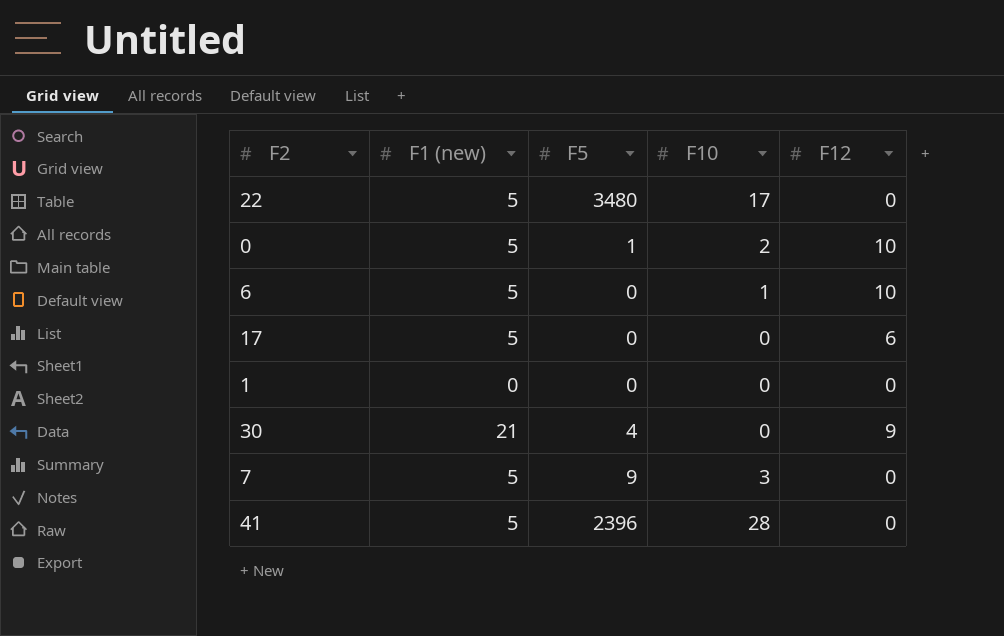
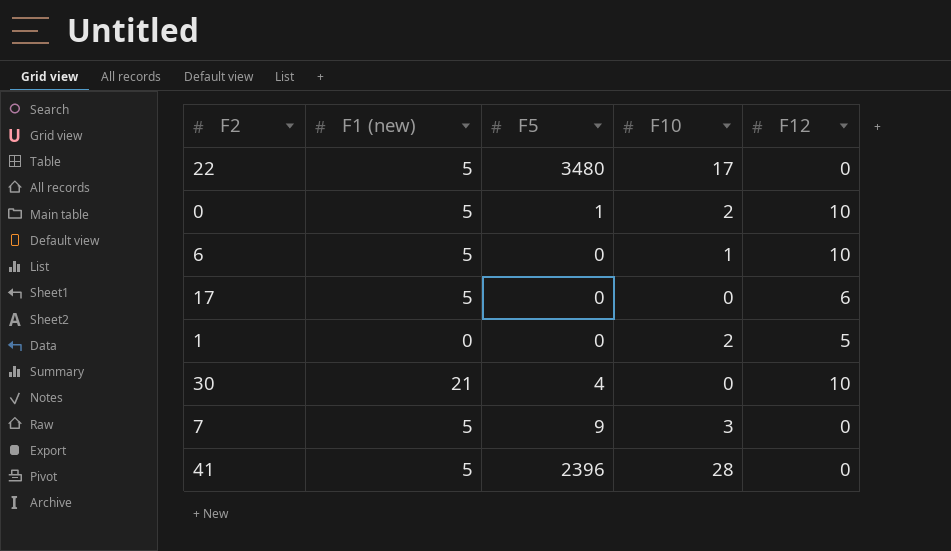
1 | F10: 0 -> 2
1 | F12: 0 -> 5
30 | F12: 9 -> 10

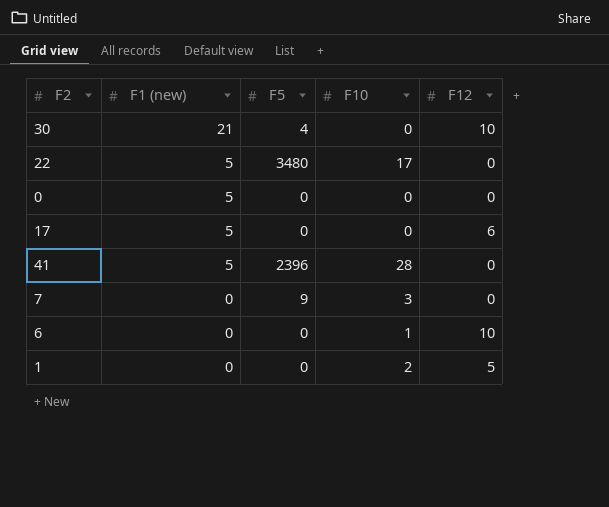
row order: none -> F1 (new) descending
0 | F5: 1 -> 0
0 | F10: 2 -> 0
0 | F12: 10 -> 0
7 | F1 (new): 5 -> 0
6 | F1 (new): 5 -> 0

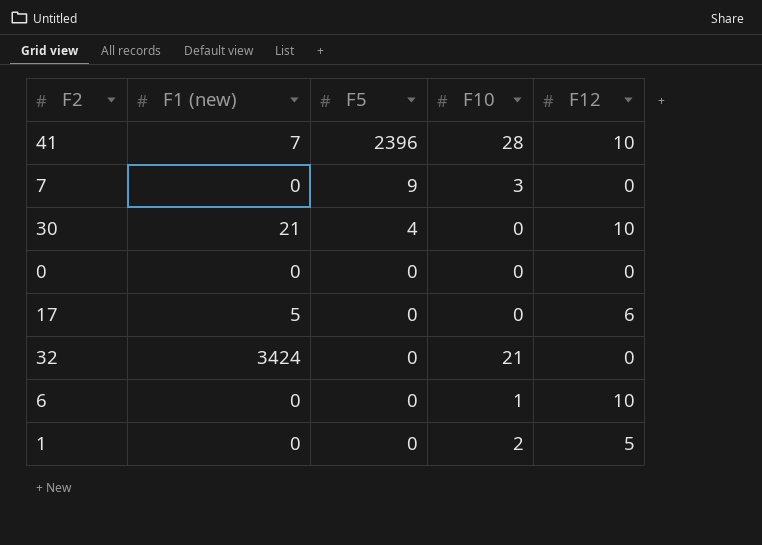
row order: F1 (new) descending -> F5 descending
row 22: 5 | 3480 | 17 | 0 -> none
41 | F1 (new): 5 -> 7
41 | F12: 0 -> 10
0 | F1 (new): 5 -> 0
row 32: none -> 3424 | 0 | 21 | 0

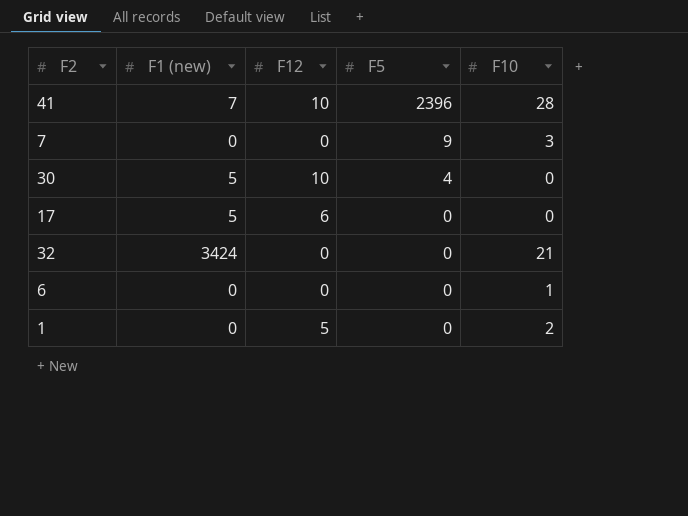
column F12 | position: 5 -> 3
row 0: 0 | 0 | 0 | 0 -> none
30 | F1 (new): 21 -> 5
6 | F12: 10 -> 0

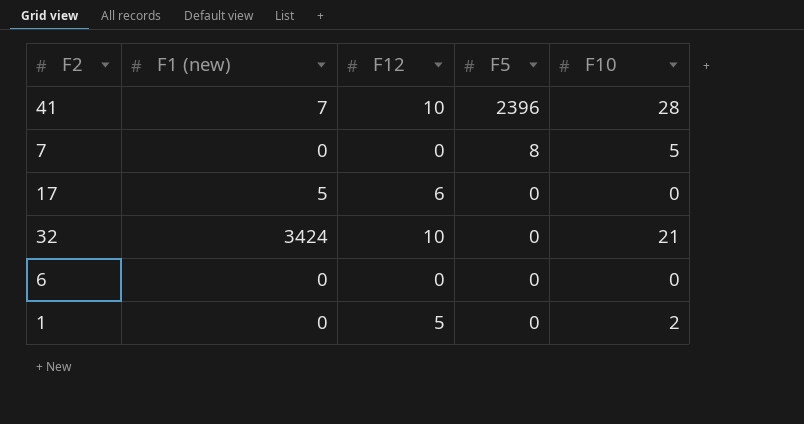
row 30: 5 | 10 | 4 | 0 -> none
7 | F5: 9 -> 8
7 | F10: 3 -> 5
32 | F12: 0 -> 10
6 | F10: 1 -> 0

